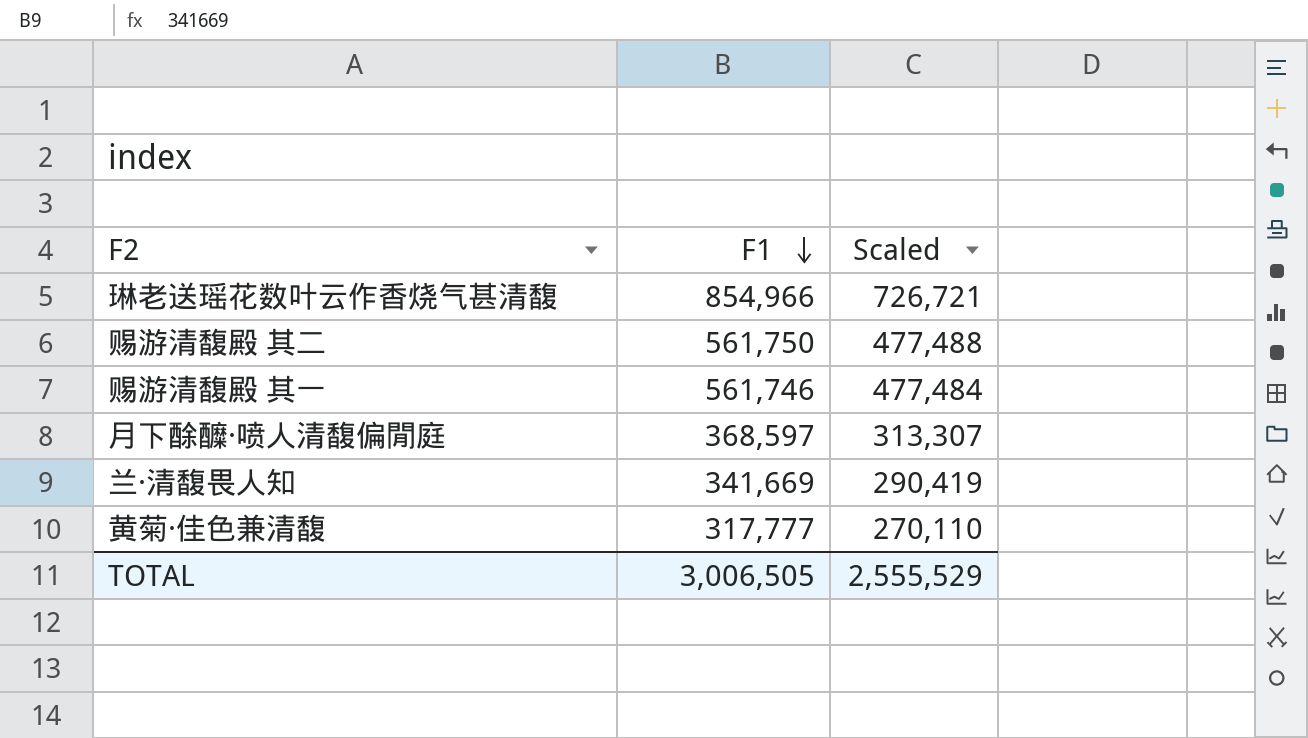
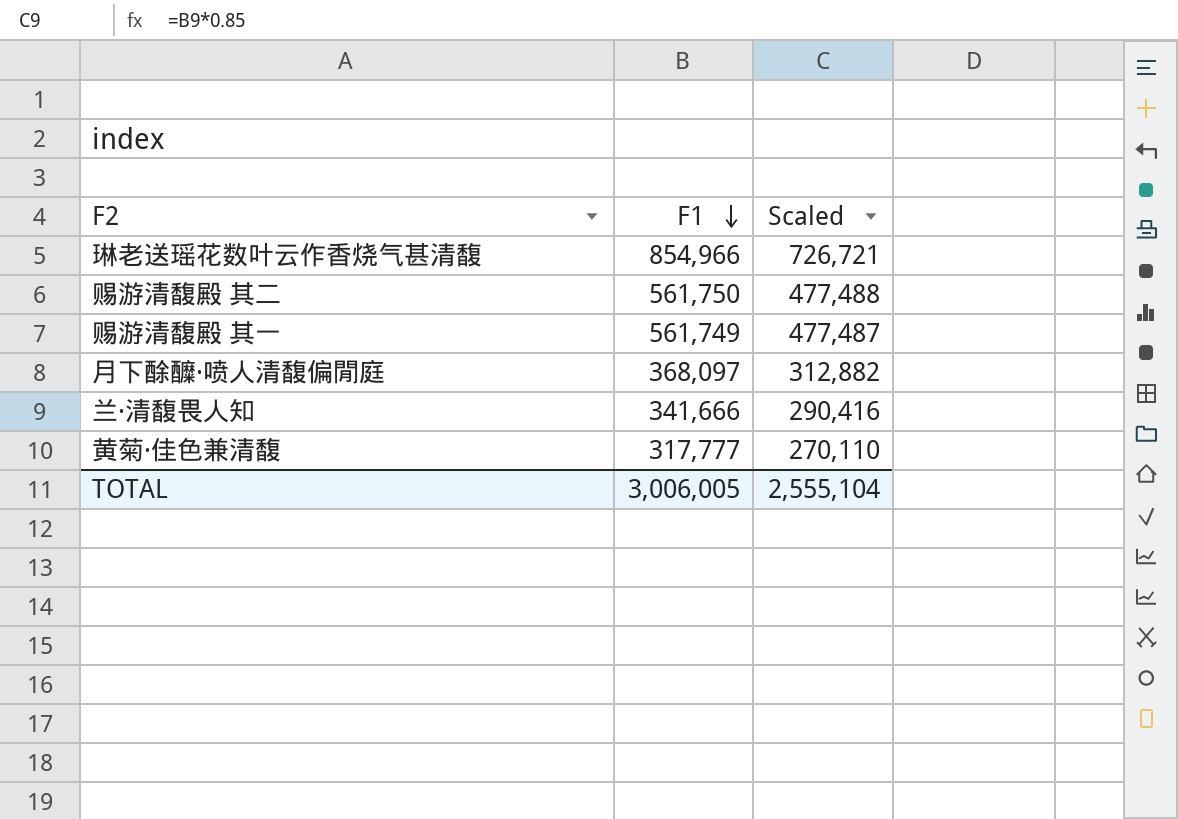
赐游清馥殿 其一 | F1: 561,746 -> 561,749
赐游清馥殿 其一 | Scaled: 477,484 -> 477,487
月下酴醾·喷人清馥偏閒庭 | F1: 368,597 -> 368,097
月下酴醾·喷人清馥偏閒庭 | Scaled: 313,307 -> 312,882
兰·清馥畏人知 | F1: 341,669 -> 341,666
兰·清馥畏人知 | Scaled: 290,419 -> 290,416
TOTAL | F1: 3,006,505 -> 3,006,005
TOTAL | Scaled: 2,555,529 -> 2,555,104

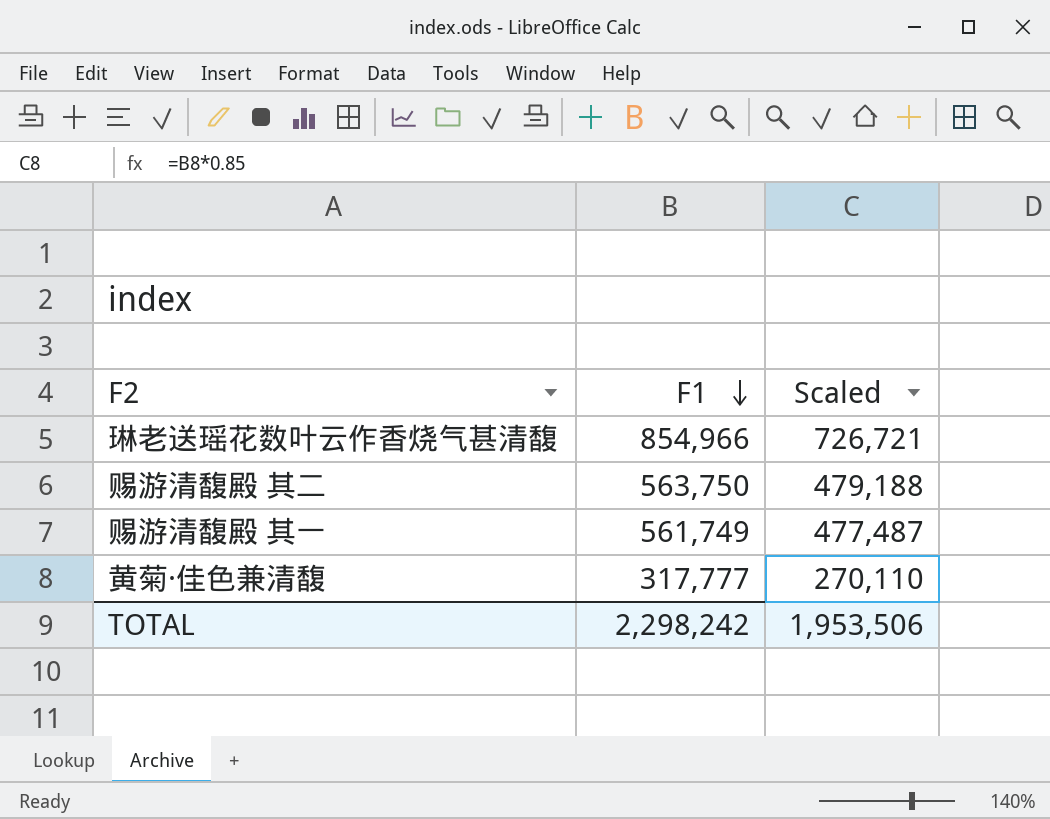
row 月下酴醾·喷人清馥偏閒庭: 368,097 | 312,882 -> none
row 兰·清馥畏人知: 341,666 | 290,416 -> none
赐游清馥殿 其二 | F1: 561,750 -> 563,750
赐游清馥殿 其二 | Scaled: 477,488 -> 479,188
TOTAL | F1: 3,006,005 -> 2,298,242
TOTAL | Scaled: 2,555,104 -> 1,953,506

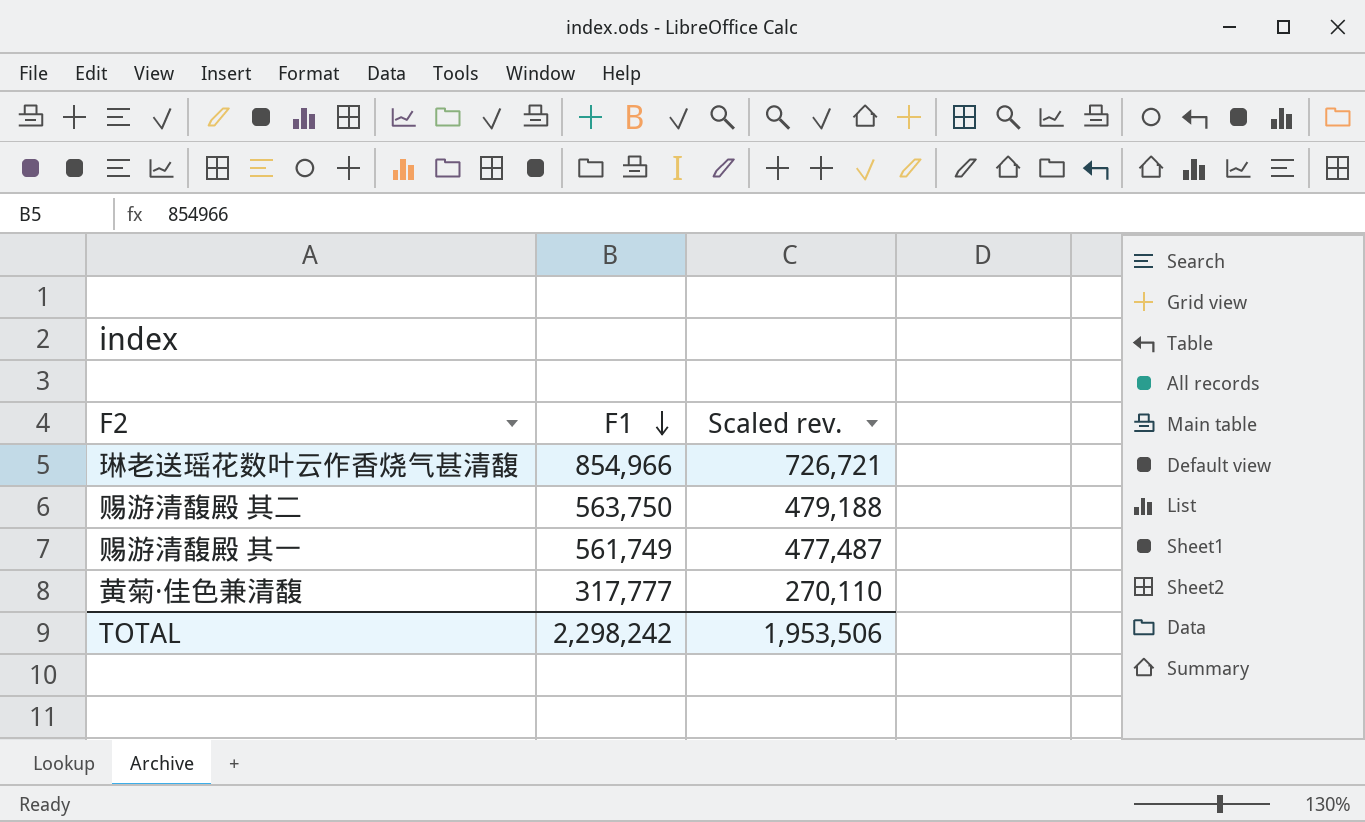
column name: Scaled -> Scaled rev.

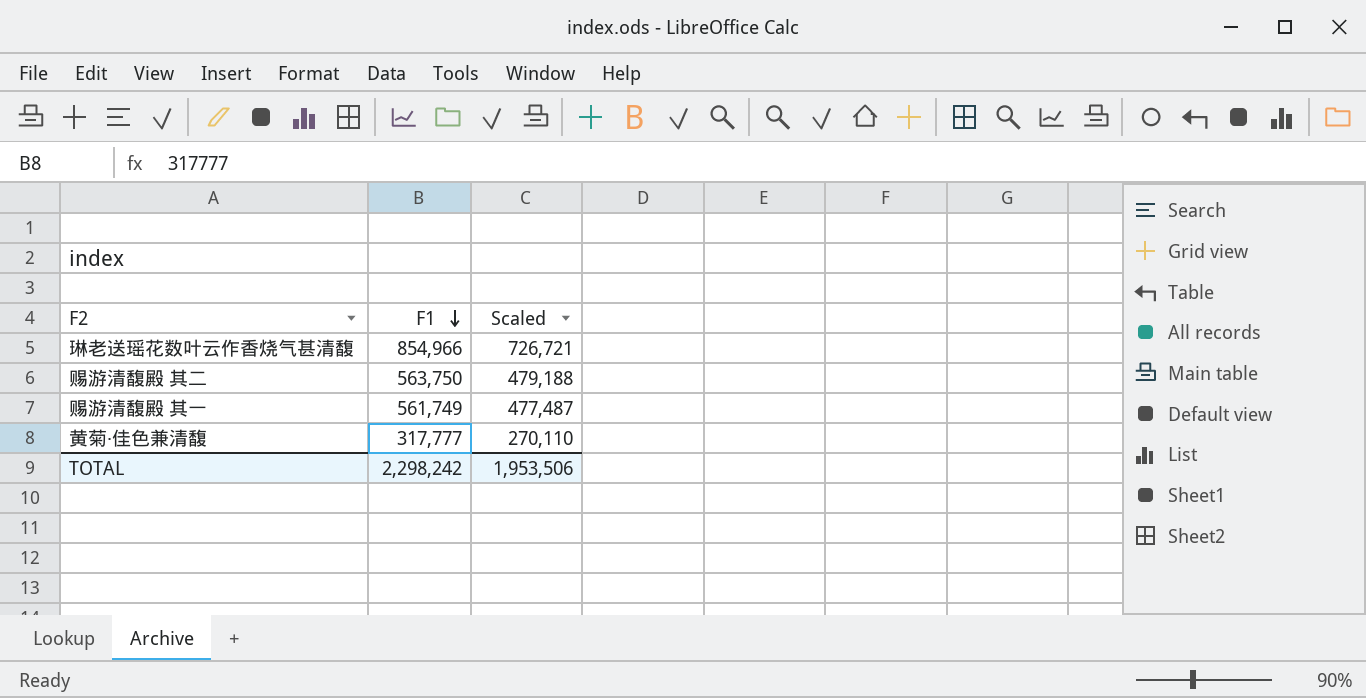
column name: Scaled rev. -> Scaled

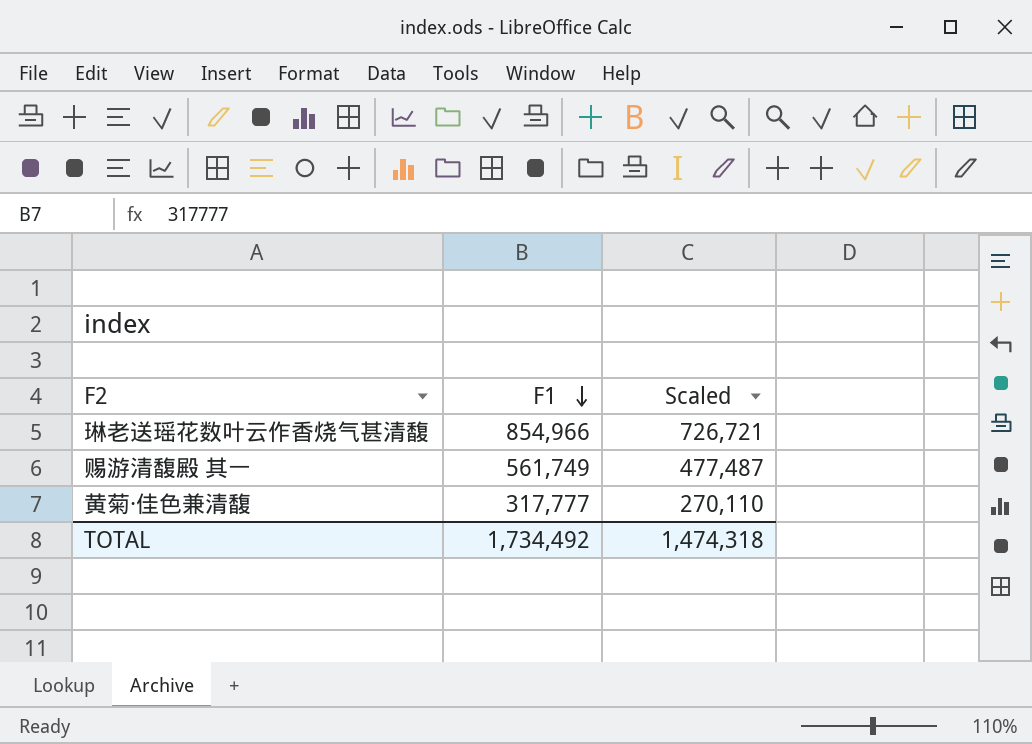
row 赐游清馥殿 其二: 563,750 | 479,188 -> none
TOTAL | F1: 2,298,242 -> 1,734,492
TOTAL | Scaled: 1,953,506 -> 1,474,318

